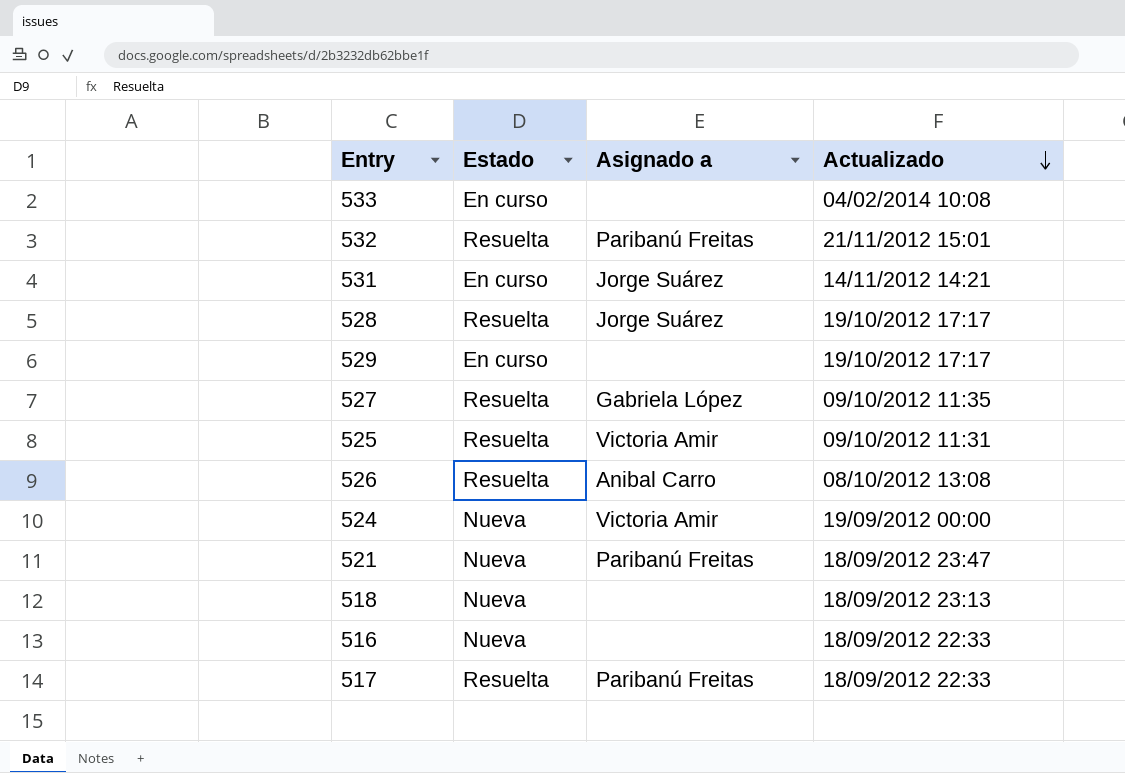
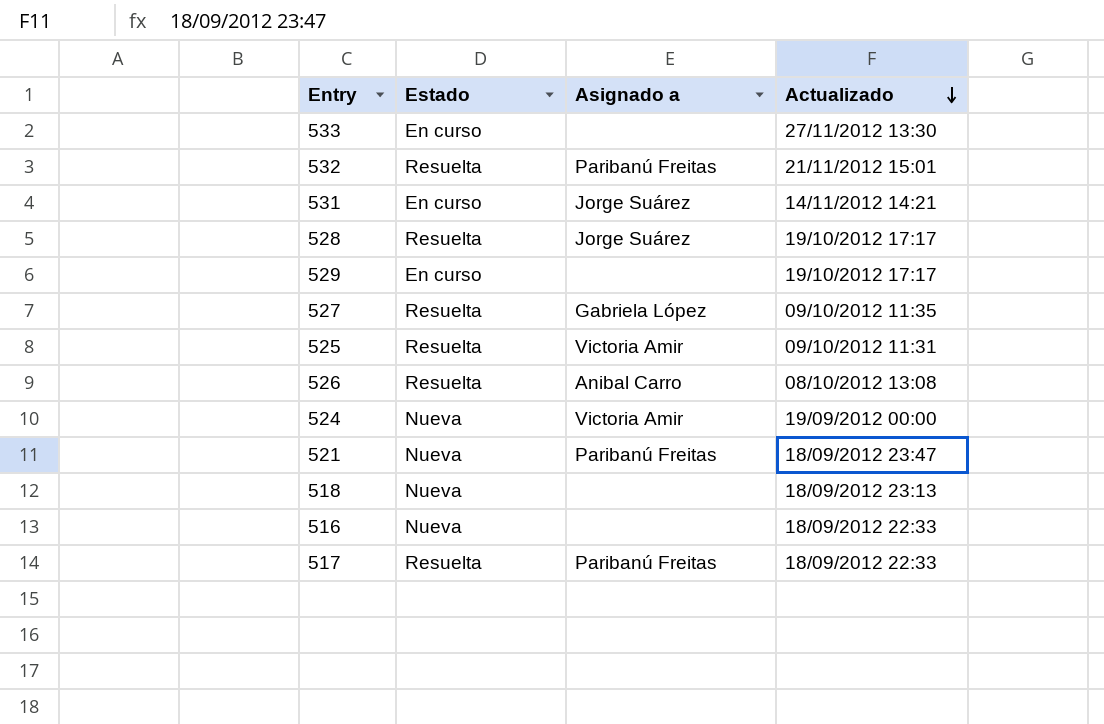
533 | Actualizado: 04/02/2014 10:08 -> 27/11/2012 13:30

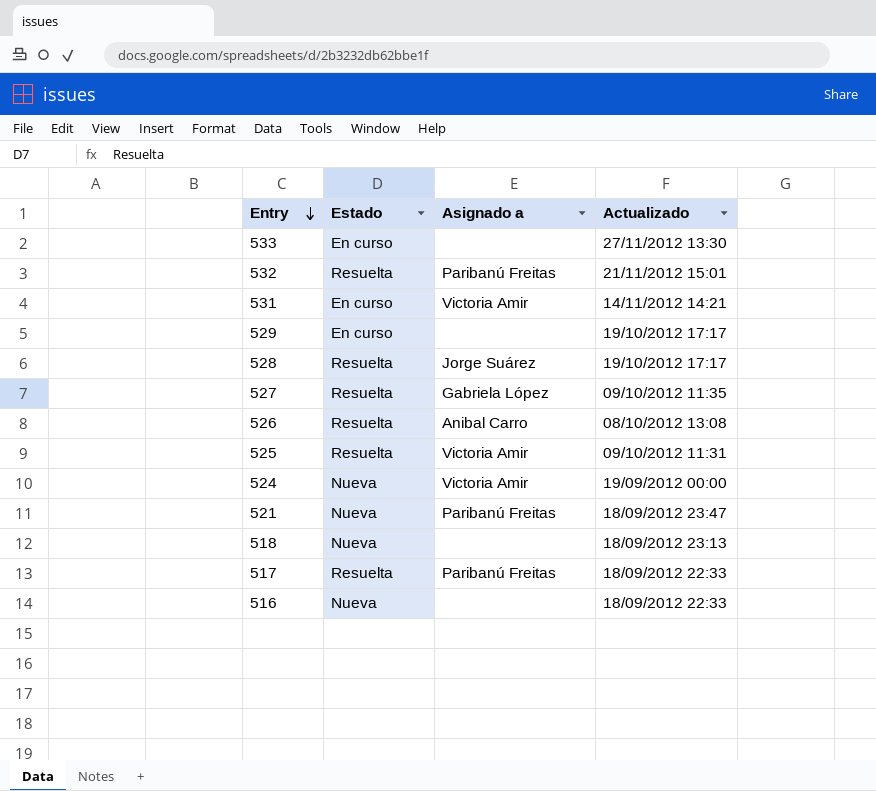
row order: Actualizado descending -> Entry descending
531 | Asignado a: Jorge Suárez -> Victoria Amir

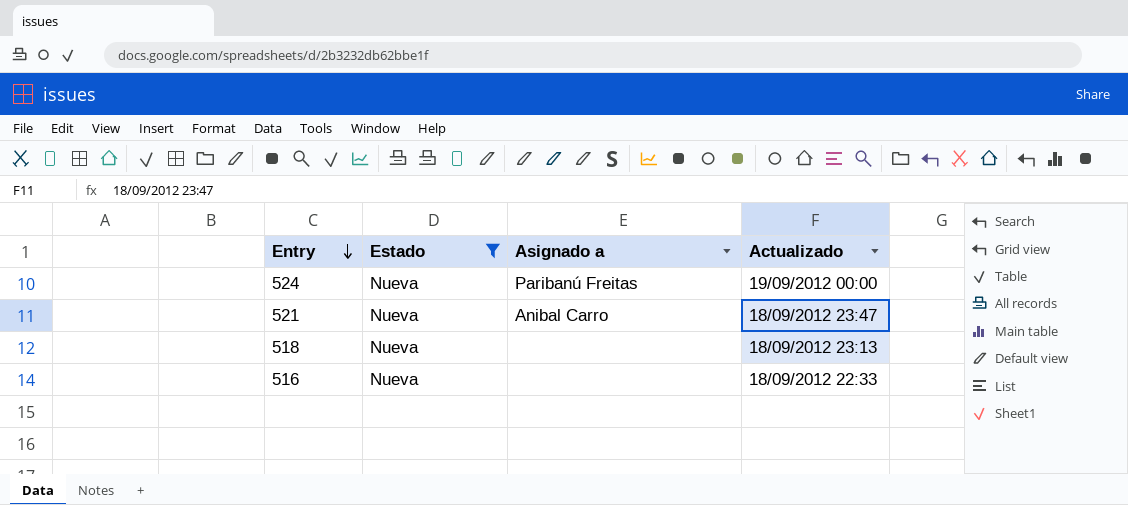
filter: none -> Estado = Nueva
524 | Asignado a: Victoria Amir -> Paribanú Freitas
521 | Asignado a: Paribanú Freitas -> Anibal Carro

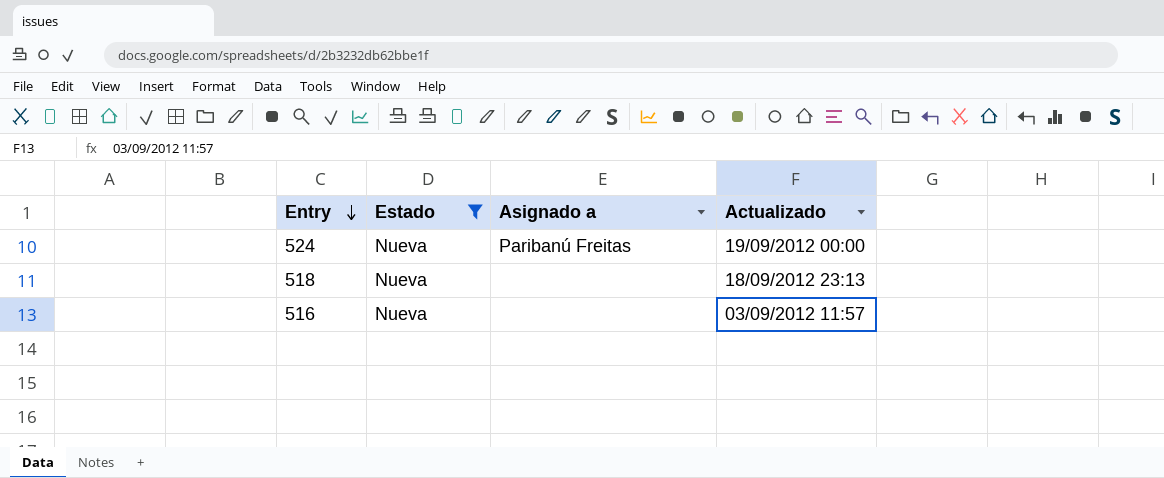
row 521: Nueva | Anibal Carro | 18/09/2012 23:47 -> none
516 | Actualizado: 18/09/2012 22:33 -> 03/09/2012 11:57

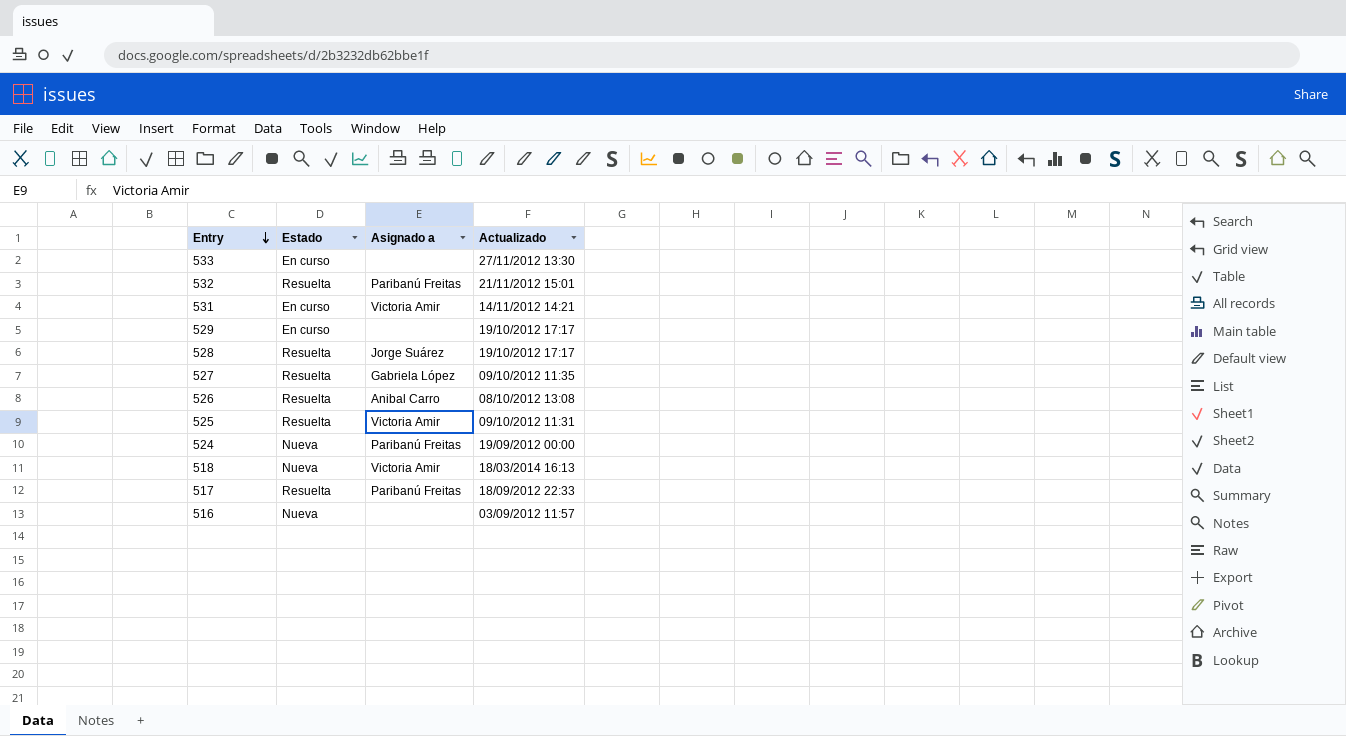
filter: Estado = Nueva -> none
518 | Asignado a: none -> Victoria Amir
518 | Actualizado: 18/09/2012 23:13 -> 18/03/2014 16:13

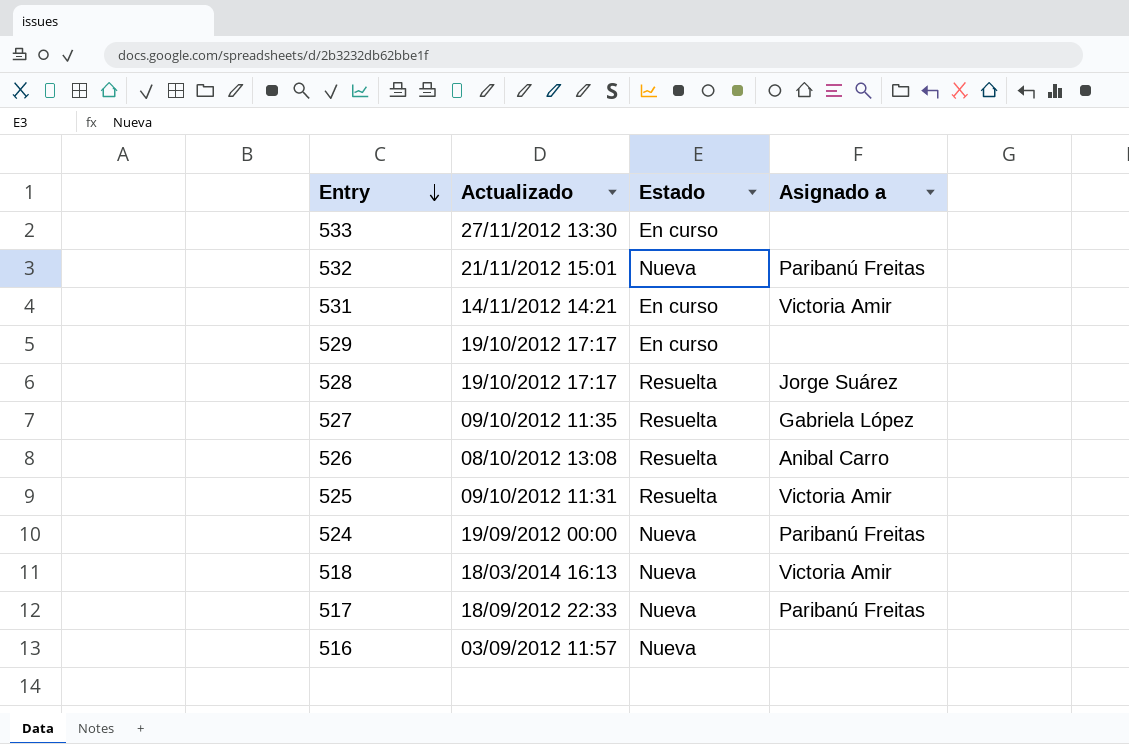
column Actualizado | position: 4 -> 2
532 | Estado: Resuelta -> Nueva
517 | Estado: Resuelta -> Nueva

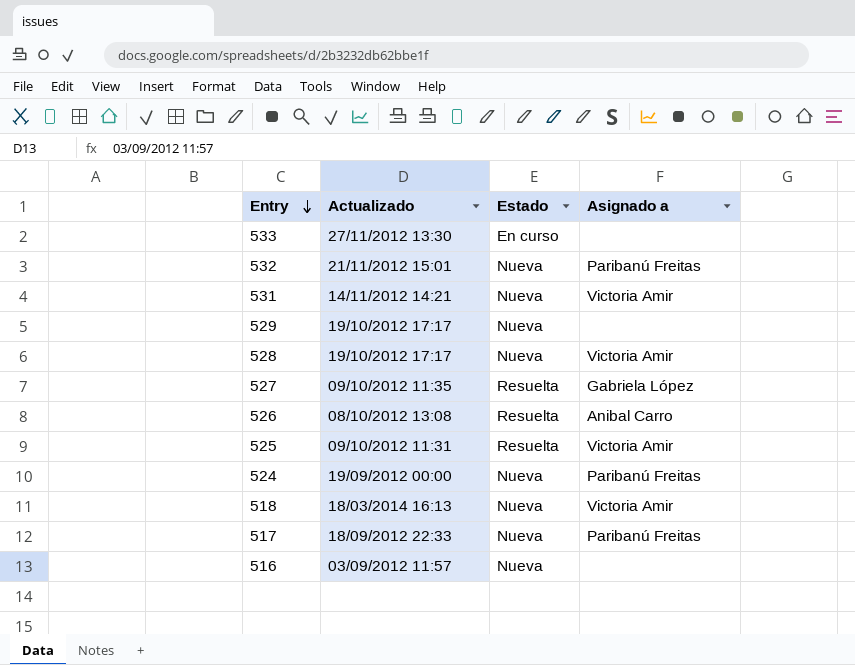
531 | Estado: En curso -> Nueva
529 | Estado: En curso -> Nueva
528 | Estado: Resuelta -> Nueva
528 | Asignado a: Jorge Suárez -> Victoria Amir

